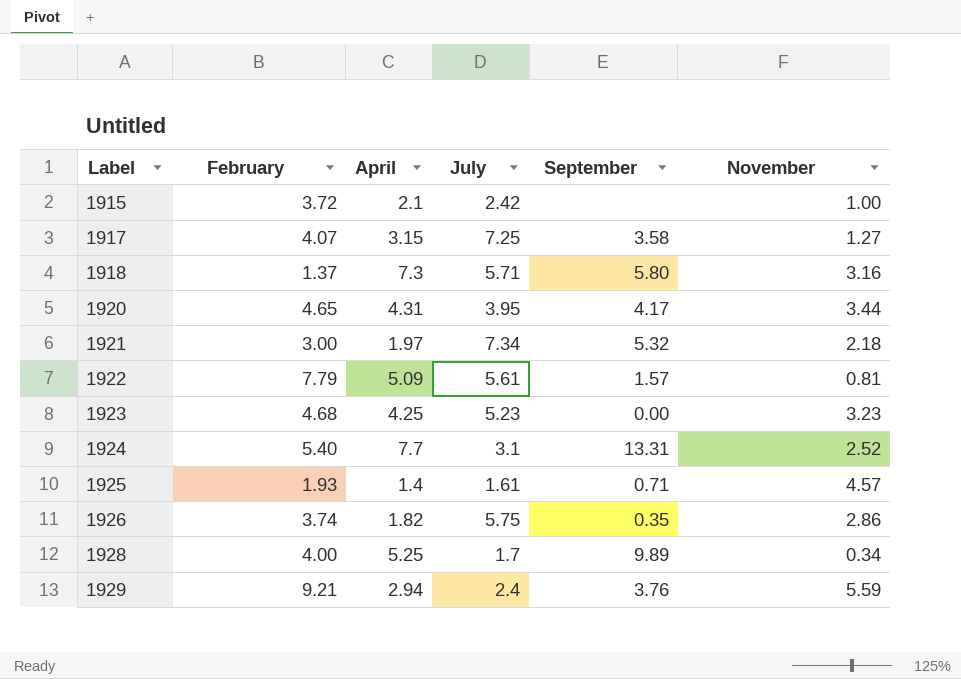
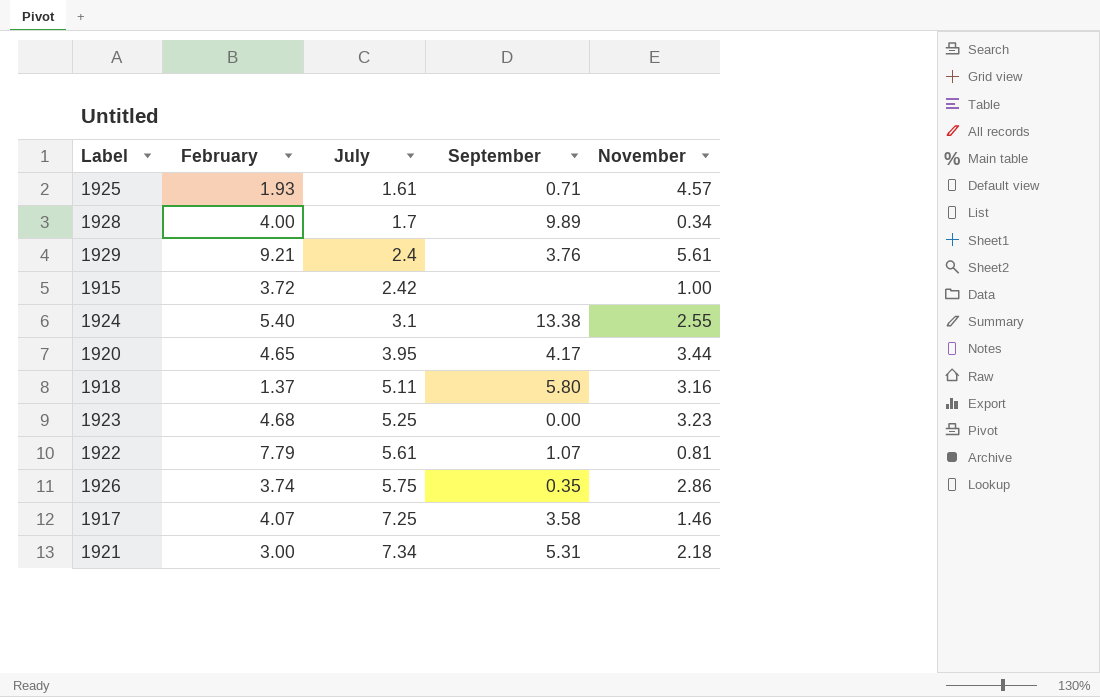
row order: Label ascending -> July ascending
column April | position: 3 -> none
1929 | November: 5.59 -> 5.61
1924 | September: 13.31 -> 13.38
1924 | November: 2.52 -> 2.55
1918 | July: 5.71 -> 5.11
1923 | July: 5.23 -> 5.25
1922 | September: 1.57 -> 1.07
1917 | November: 1.27 -> 1.46
1921 | September: 5.32 -> 5.31

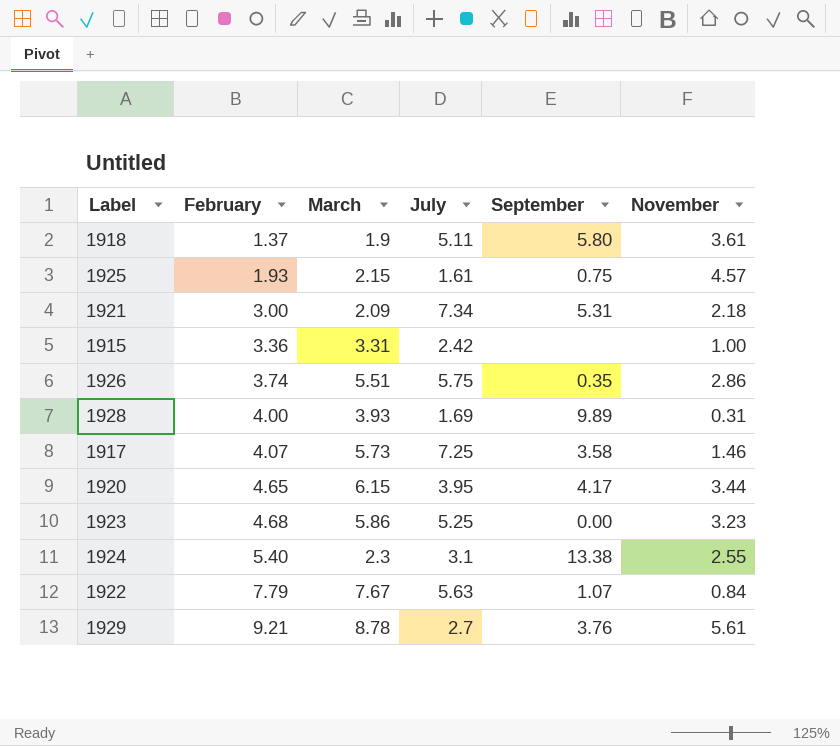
row order: July ascending -> February ascending
column March | position: none -> 3
1918 | November: 3.16 -> 3.61
1925 | September: 0.71 -> 0.75
1915 | February: 3.72 -> 3.36
1928 | July: 1.7 -> 1.69
1928 | November: 0.34 -> 0.31
1922 | July: 5.61 -> 5.63
1922 | November: 0.81 -> 0.84
1929 | July: 2.4 -> 2.7

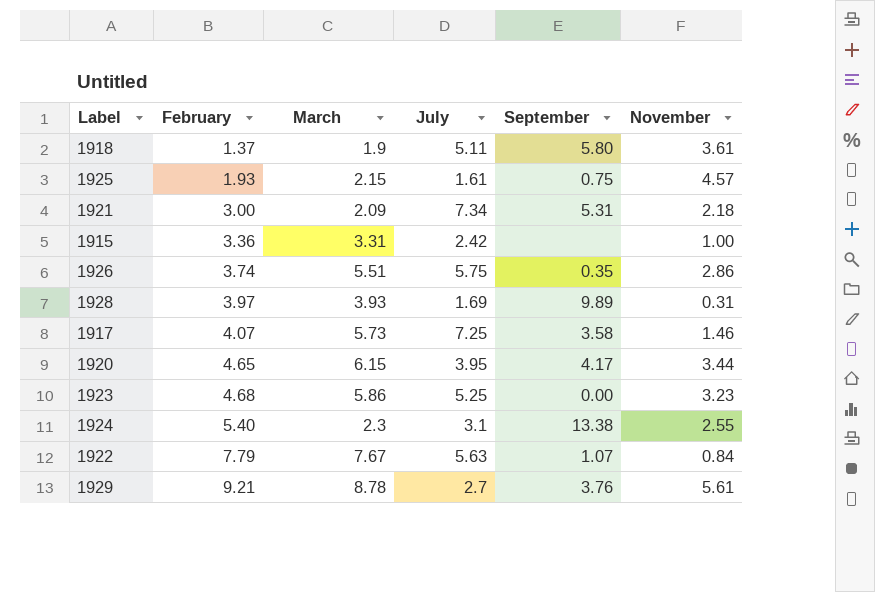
1928 | February: 4.00 -> 3.97

